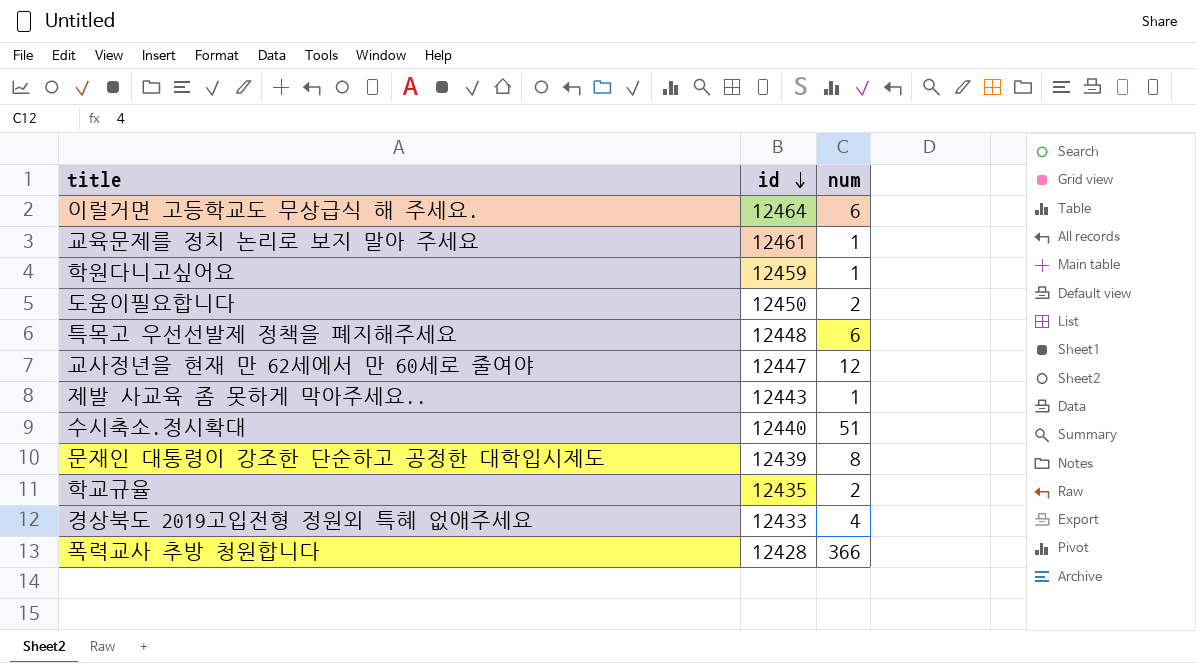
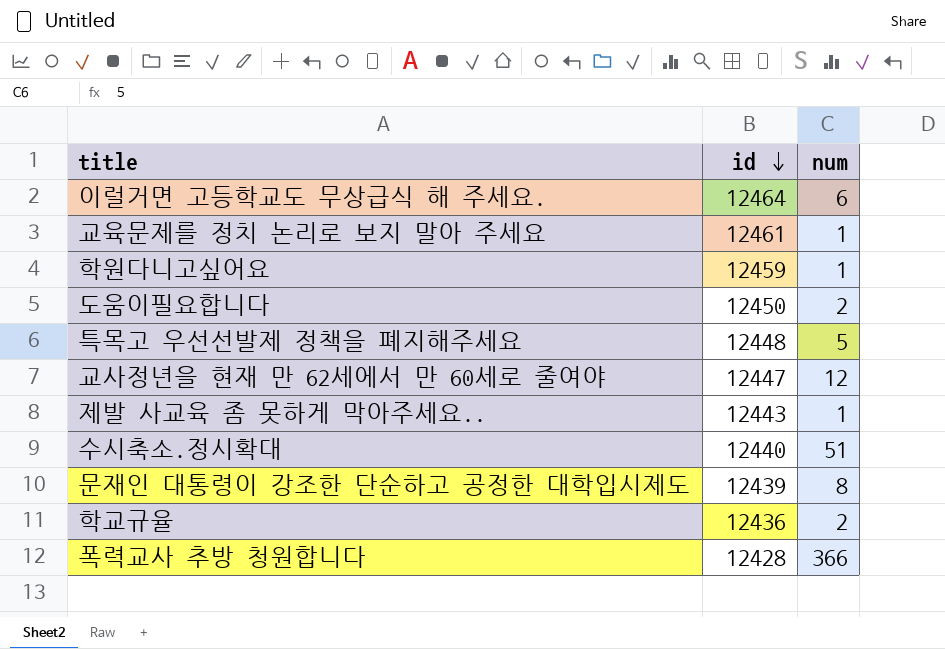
row 경상북도 2019고입전형 정원외 특혜 없애주세요: 12433 | 4 -> none
특목고 우선선발제 정책을 폐지해주세요 | num: 6 -> 5
학교규율 | id: 12435 -> 12436

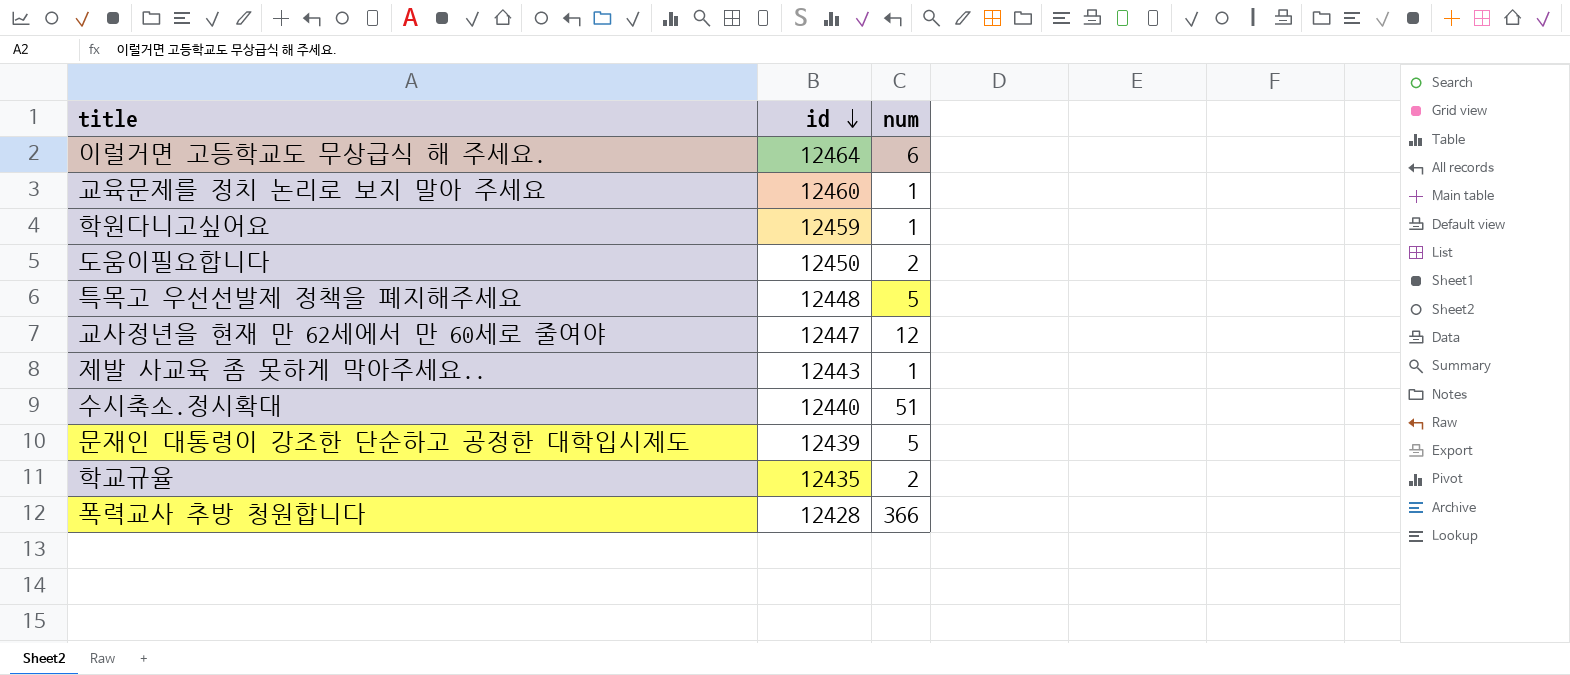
교육문제를 정치 논리로 보지 말아 주세요 | id: 12461 -> 12460
문재인 대통령이 강조한 단순하고 공정한 대학입시제도 | num: 8 -> 5
학교규율 | id: 12436 -> 12435

